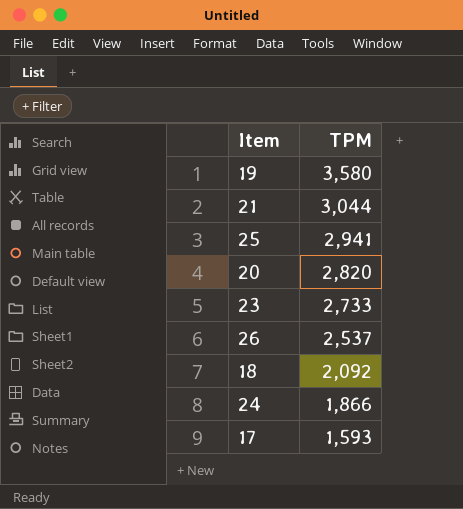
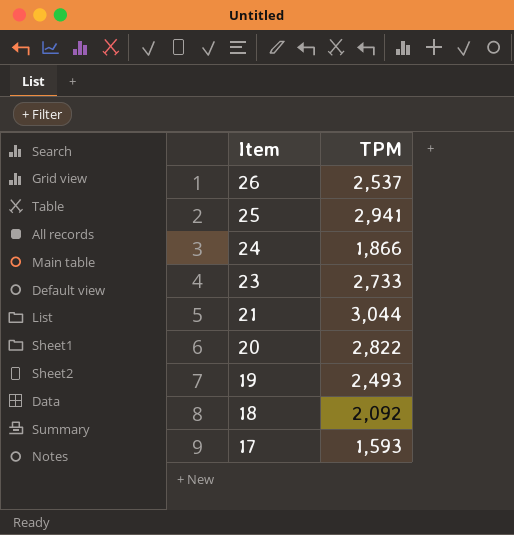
row order: TPM descending -> Item descending
20 | TPM: 2,820 -> 2,822
19 | TPM: 3,580 -> 2,493

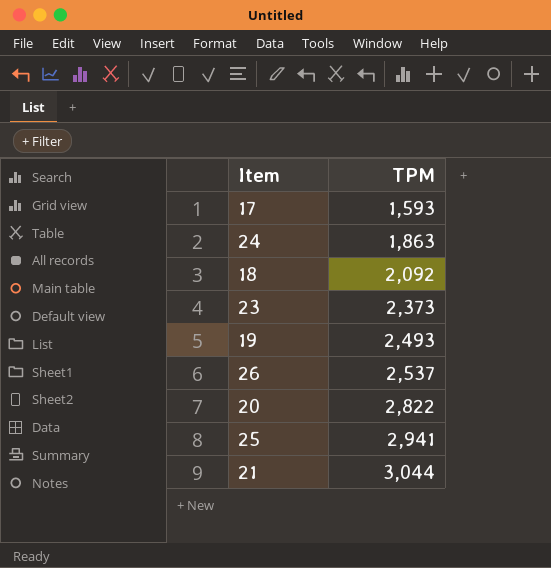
row order: Item descending -> TPM ascending
24 | TPM: 1,866 -> 1,863
23 | TPM: 2,733 -> 2,373

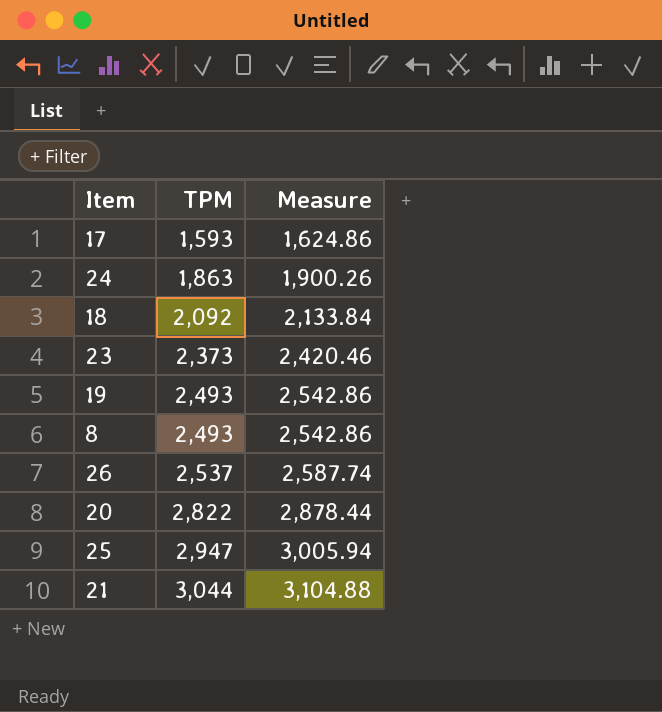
column Measure | formula: none -> [TPM] * 1.02
row 8: none -> 2,493 | 2,542.86
25 | TPM: 2,941 -> 2,947

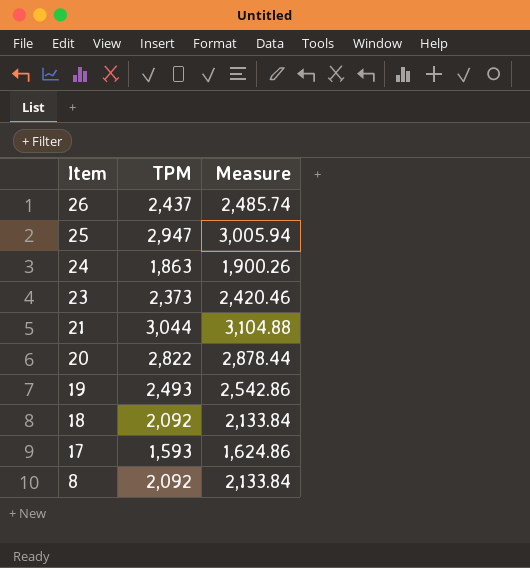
row order: TPM ascending -> Item descending
26 | TPM: 2,537 -> 2,437
26 | Measure: 2,587.74 -> 2,485.74
8 | TPM: 2,493 -> 2,092
8 | Measure: 2,542.86 -> 2,133.84

